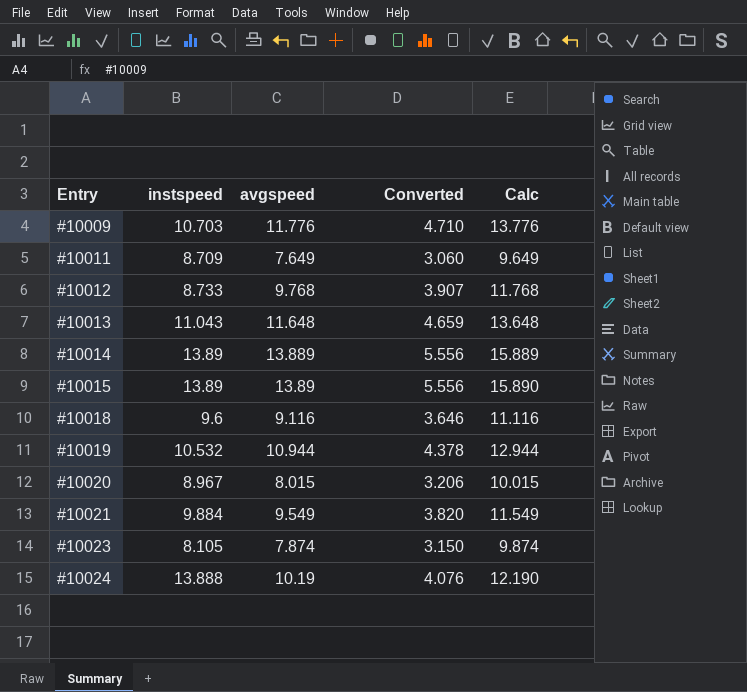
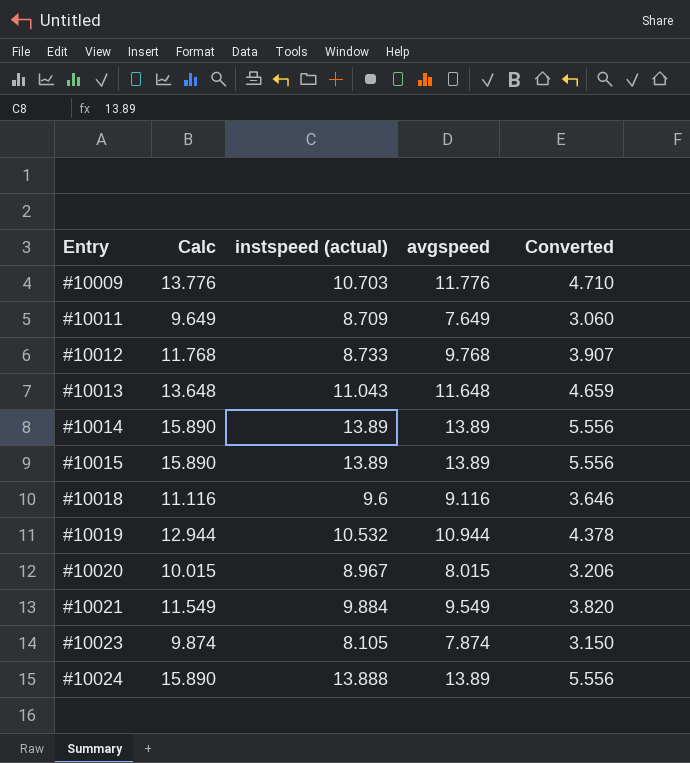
column Calc | position: 5 -> 2
column name: instspeed -> instspeed (actual)
#10014 | Calc: 15.889 -> 15.890
#10014 | avgspeed: 13.889 -> 13.89
#10024 | Calc: 12.190 -> 15.890
#10024 | avgspeed: 10.19 -> 13.89
#10024 | Converted: 4.076 -> 5.556

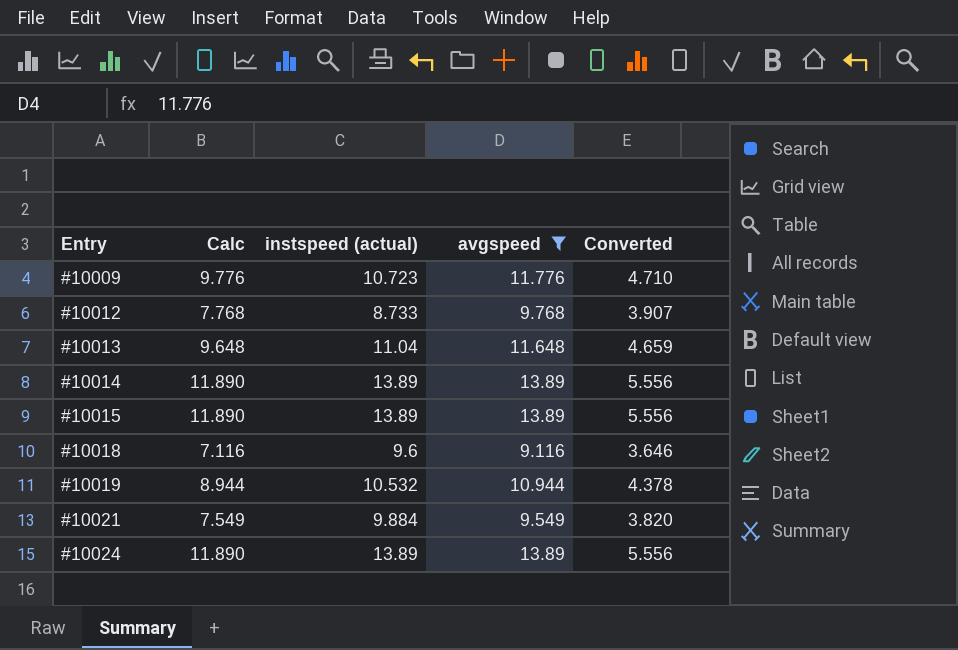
filter: none -> avgspeed >= 9.116
column Calc | formula: [avgspeed] + 2 -> [avgspeed] - 2
#10009 | instspeed (actual): 10.703 -> 10.723
#10013 | instspeed (actual): 11.043 -> 11.04
#10024 | instspeed (actual): 13.888 -> 13.89

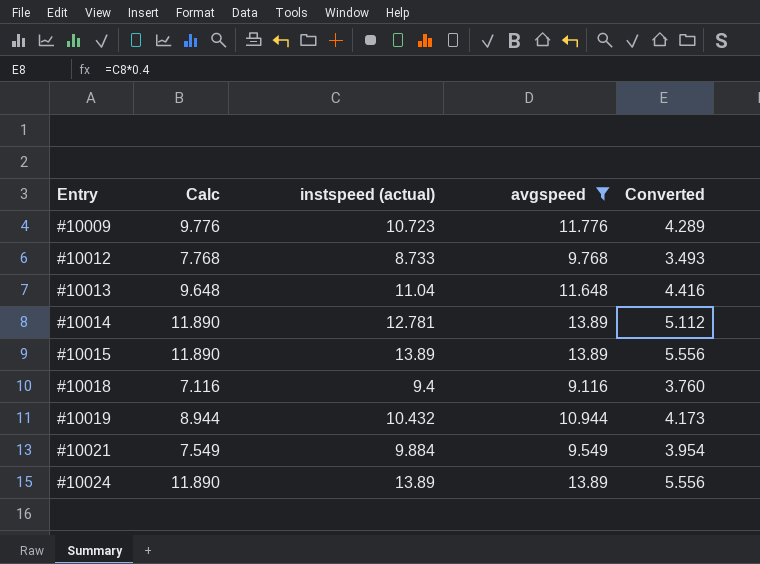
column Converted | formula: [avgspeed] * 0.4 -> [instspeed (actual)] * 0.4
#10014 | instspeed (actual): 13.89 -> 12.781
#10018 | instspeed (actual): 9.6 -> 9.4
#10019 | instspeed (actual): 10.532 -> 10.432

